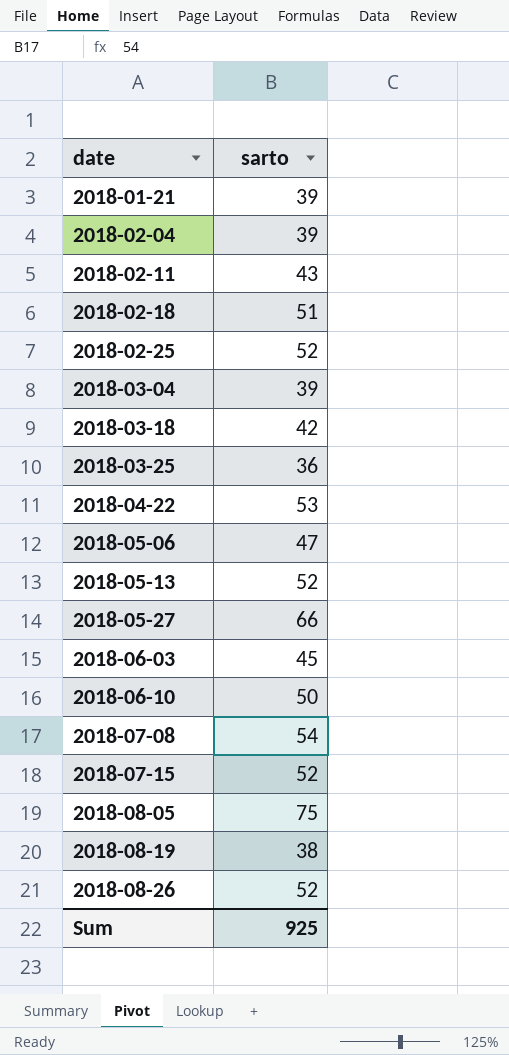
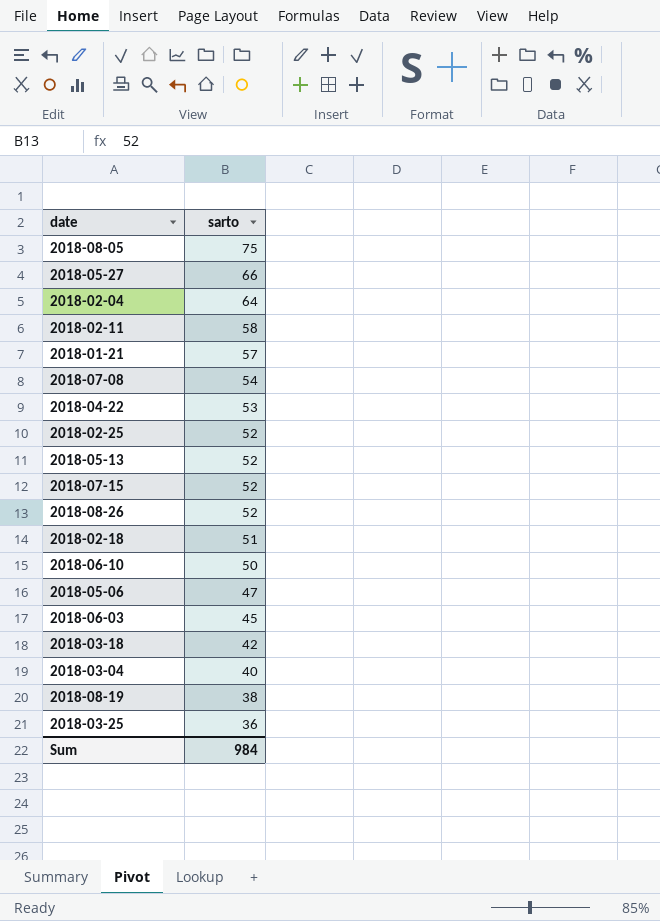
row order: date ascending -> sarto descending
2018-02-04 | sarto: 39 -> 64
2018-02-11 | sarto: 43 -> 58
2018-01-21 | sarto: 39 -> 57
2018-03-04 | sarto: 39 -> 40
Sum | sarto: 925 -> 984

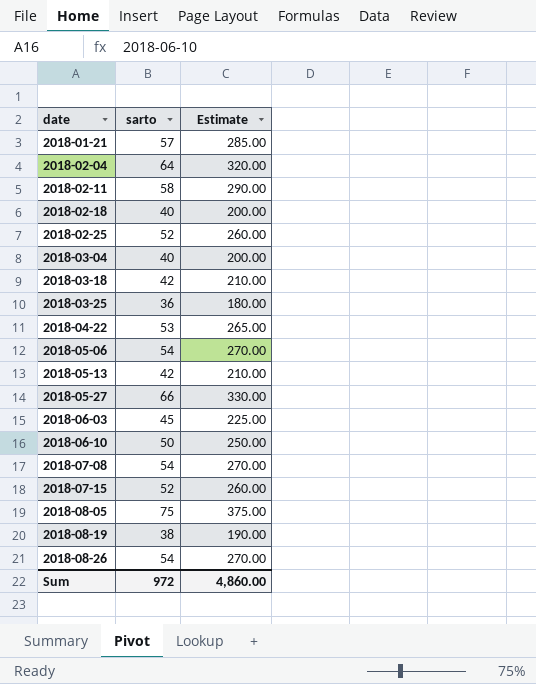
row order: sarto descending -> date ascending
column Estimate | formula: none -> [sarto] * 5
2018-02-18 | sarto: 51 -> 40
2018-05-06 | sarto: 47 -> 54
2018-05-13 | sarto: 52 -> 42
2018-08-26 | sarto: 52 -> 54
Sum | sarto: 984 -> 972

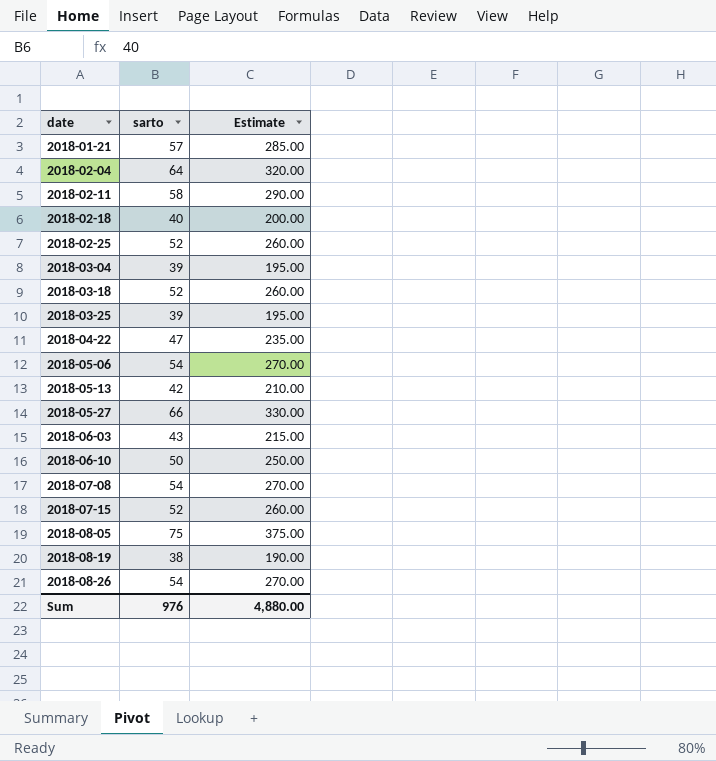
2018-03-04 | sarto: 40 -> 39
2018-03-04 | Estimate: 200.00 -> 195.00
2018-03-18 | sarto: 42 -> 52
2018-03-18 | Estimate: 210.00 -> 260.00
2018-03-25 | sarto: 36 -> 39
2018-03-25 | Estimate: 180.00 -> 195.00
2018-04-22 | sarto: 53 -> 47
2018-04-22 | Estimate: 265.00 -> 235.00
2018-06-03 | sarto: 45 -> 43
2018-06-03 | Estimate: 225.00 -> 215.00
Sum | sarto: 972 -> 976
Sum | Estimate: 4,860.00 -> 4,880.00

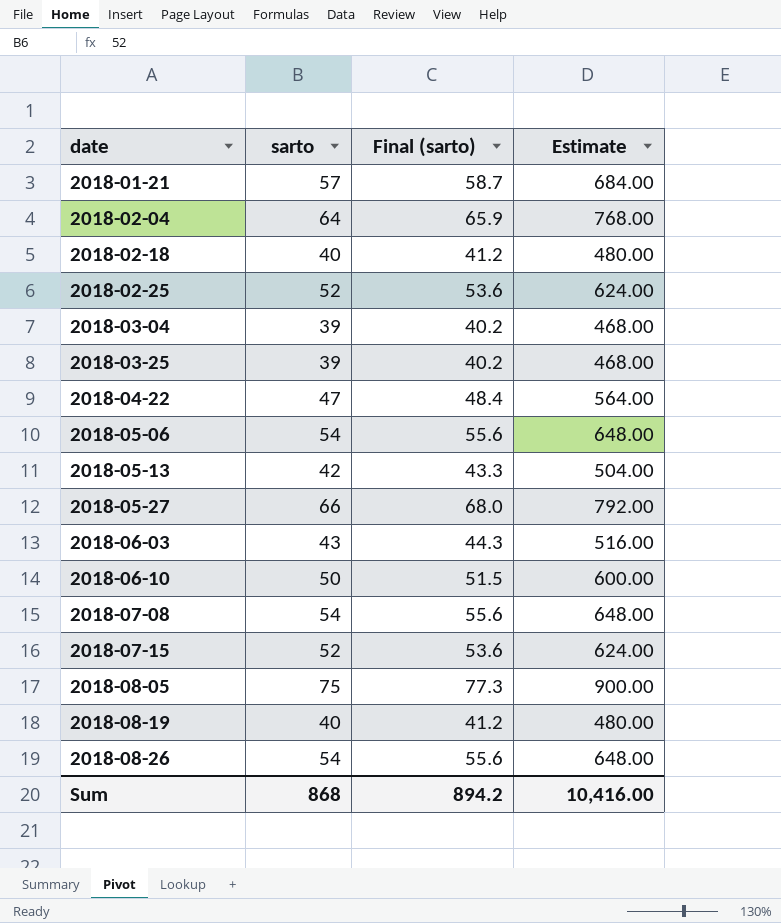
column Final (sarto) | formula: none -> [sarto] * 1.03
column Estimate | formula: [sarto] * 5 -> [sarto] * 12
row 2018-02-11: 58 | 290.00 -> none
row 2018-03-18: 52 | 260.00 -> none
2018-08-19 | sarto: 38 -> 40
Sum | sarto: 976 -> 868
Sum | Estimate: 4,880.00 -> 10,416.00

